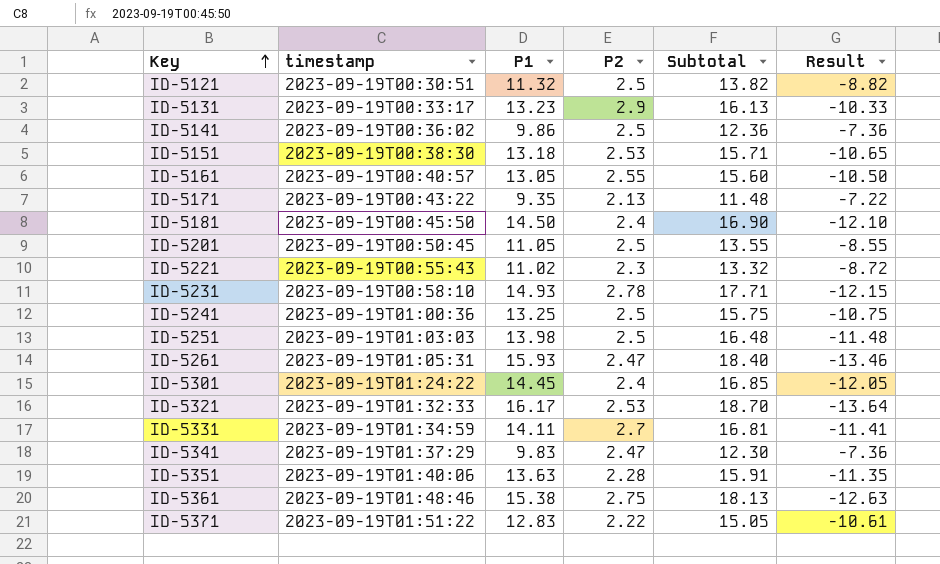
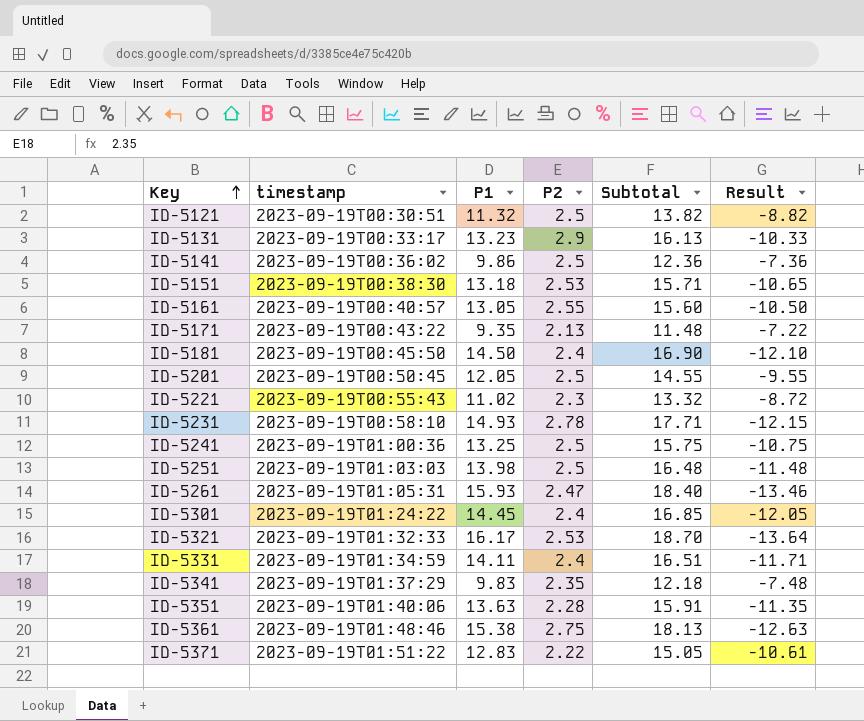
ID-5201 | P1: 11.05 -> 12.05
ID-5201 | Subtotal: 13.55 -> 14.55
ID-5201 | Result: -8.55 -> -9.55
ID-5331 | P2: 2.7 -> 2.4
ID-5331 | Subtotal: 16.81 -> 16.51
ID-5331 | Result: -11.41 -> -11.71
ID-5341 | P2: 2.47 -> 2.35
ID-5341 | Subtotal: 12.30 -> 12.18
ID-5341 | Result: -7.36 -> -7.48

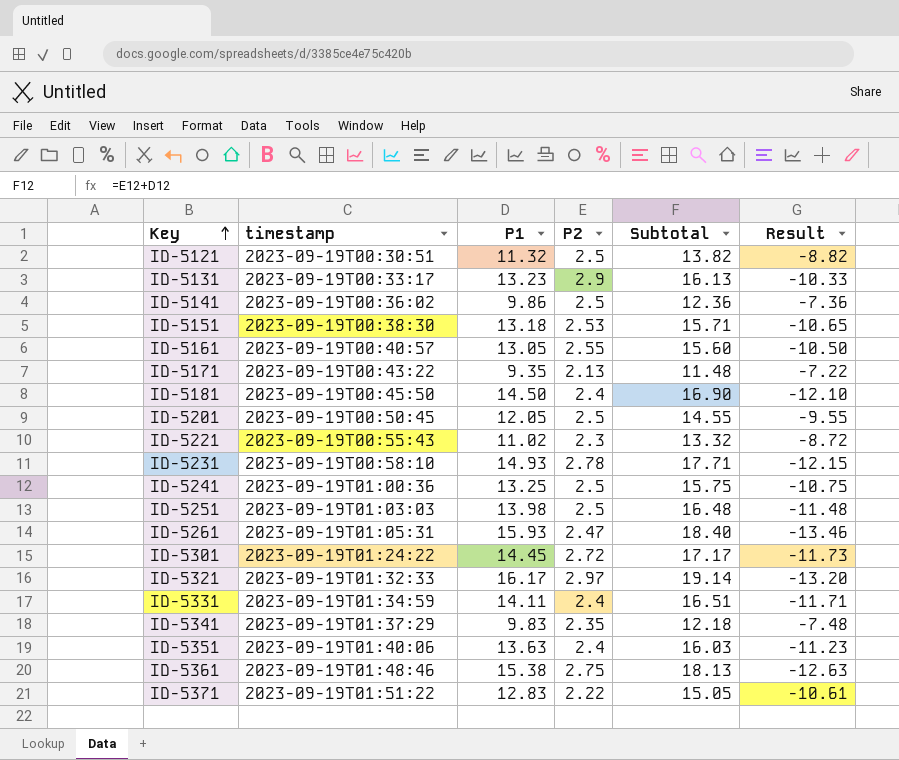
ID-5301 | P2: 2.4 -> 2.72
ID-5301 | Subtotal: 16.85 -> 17.17
ID-5301 | Result: -12.05 -> -11.73
ID-5321 | P2: 2.53 -> 2.97
ID-5321 | Subtotal: 18.70 -> 19.14
ID-5321 | Result: -13.64 -> -13.20
ID-5351 | P2: 2.28 -> 2.4
ID-5351 | Subtotal: 15.91 -> 16.03
ID-5351 | Result: -11.35 -> -11.23

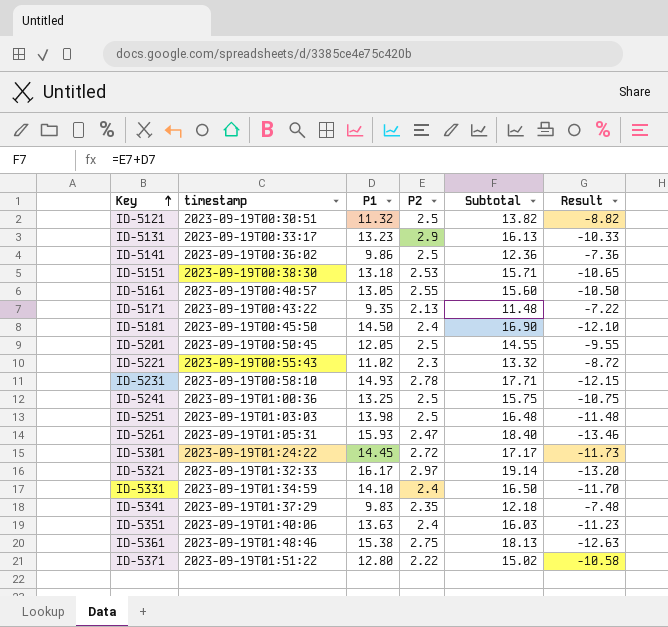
ID-5331 | P1: 14.11 -> 14.10
ID-5331 | Subtotal: 16.51 -> 16.50
ID-5331 | Result: -11.71 -> -11.70
ID-5371 | P1: 12.83 -> 12.80
ID-5371 | Subtotal: 15.05 -> 15.02
ID-5371 | Result: -10.61 -> -10.58

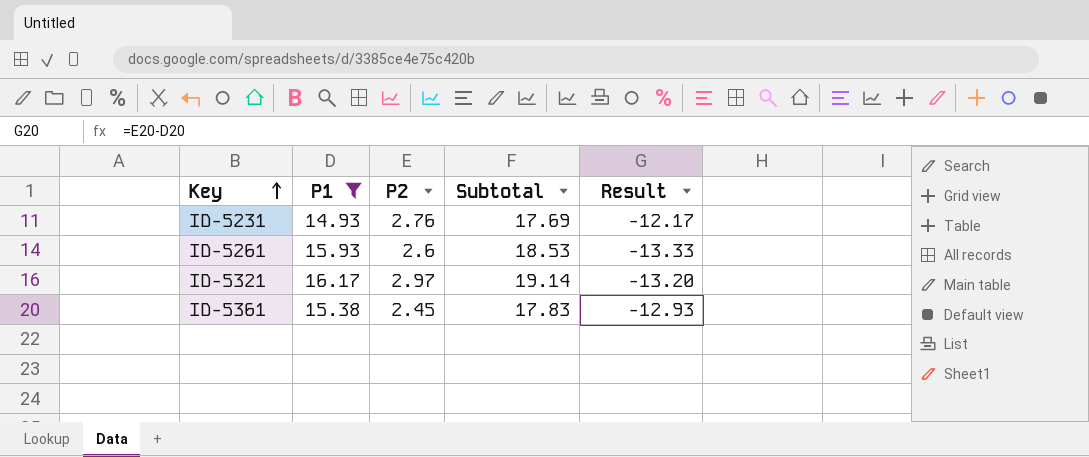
filter: none -> P1 >= 14.93
column timestamp | position: 2 -> none
ID-5231 | P2: 2.78 -> 2.76
ID-5231 | Subtotal: 17.71 -> 17.69
ID-5231 | Result: -12.15 -> -12.17
ID-5261 | P2: 2.47 -> 2.6
ID-5261 | Subtotal: 18.40 -> 18.53
ID-5261 | Result: -13.46 -> -13.33
ID-5361 | P2: 2.75 -> 2.45
ID-5361 | Subtotal: 18.13 -> 17.83
ID-5361 | Result: -12.63 -> -12.93

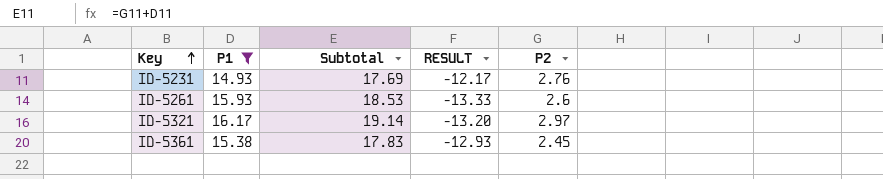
column name: Result -> RESULT
column P2 | position: 3 -> 5

